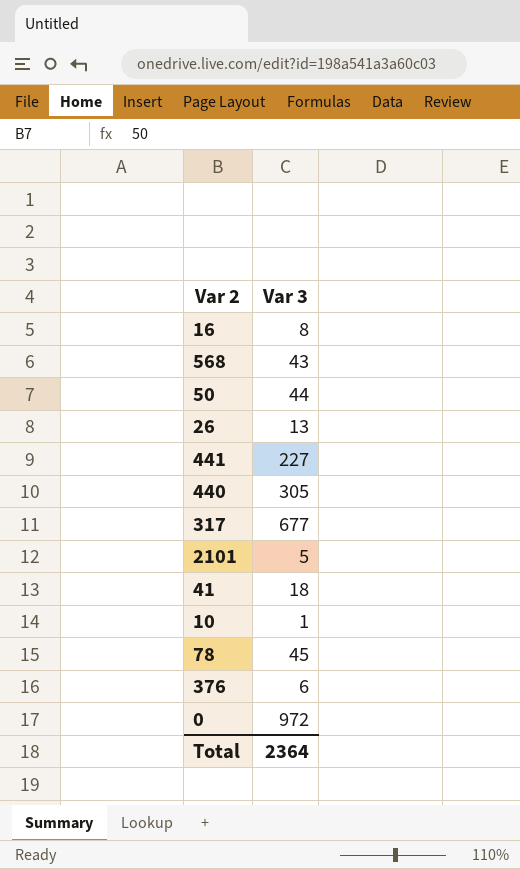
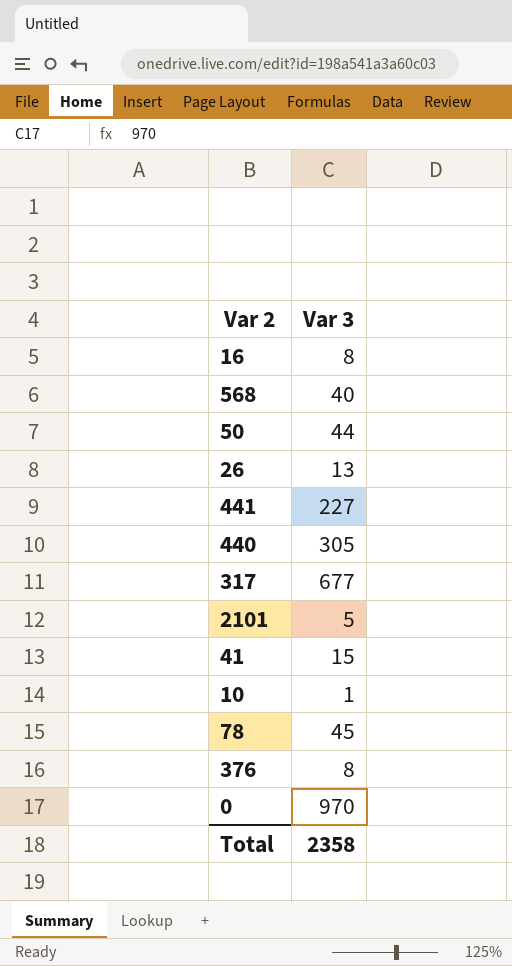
568 | Var 3: 43 -> 40
41 | Var 3: 18 -> 15
376 | Var 3: 6 -> 8
0 | Var 3: 972 -> 970
Total | Var 3: 2364 -> 2358

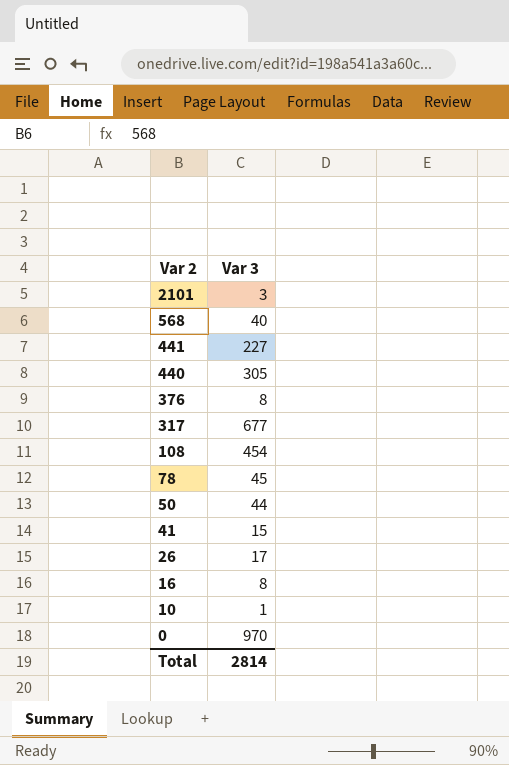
row order: none -> Var 2 descending
2101 | Var 3: 5 -> 3
row 108: none -> 454
26 | Var 3: 13 -> 17
Total | Var 3: 2358 -> 2814

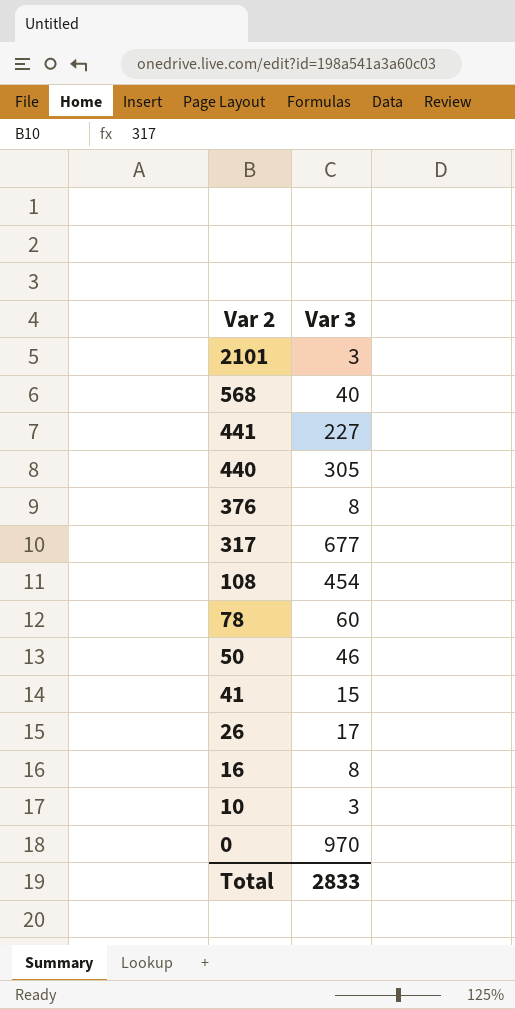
78 | Var 3: 45 -> 60
50 | Var 3: 44 -> 46
10 | Var 3: 1 -> 3
Total | Var 3: 2814 -> 2833

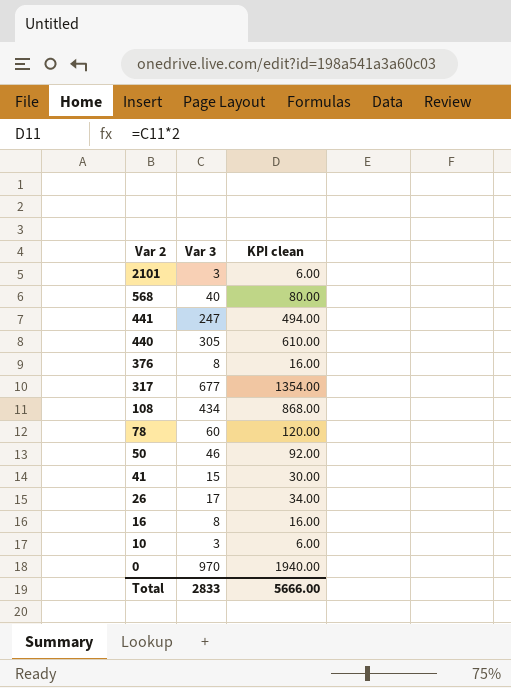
column KPI clean | formula: none -> [Var 3] * 2
441 | Var 3: 227 -> 247
108 | Var 3: 454 -> 434

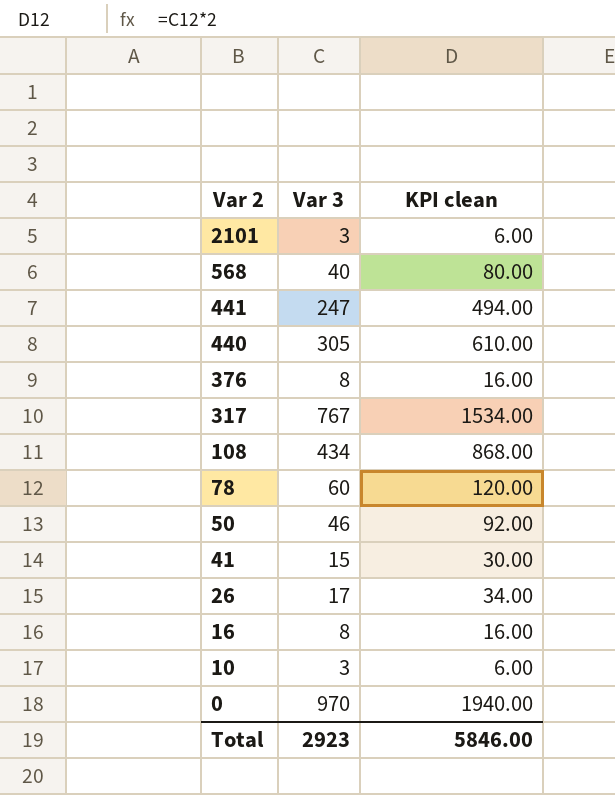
317 | Var 3: 677 -> 767
317 | KPI clean: 1354.00 -> 1534.00
Total | Var 3: 2833 -> 2923
Total | KPI clean: 5666.00 -> 5846.00

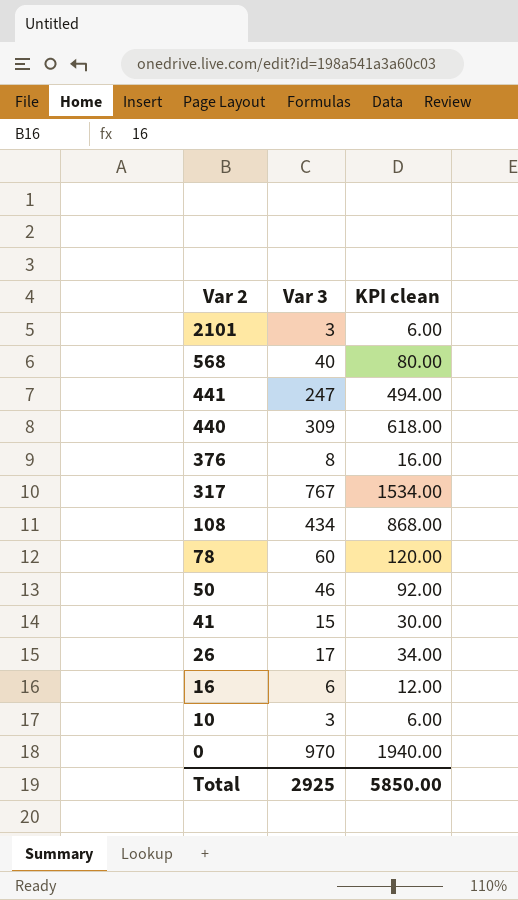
440 | Var 3: 305 -> 309
440 | KPI clean: 610.00 -> 618.00
16 | Var 3: 8 -> 6
16 | KPI clean: 16.00 -> 12.00
Total | Var 3: 2923 -> 2925
Total | KPI clean: 5846.00 -> 5850.00

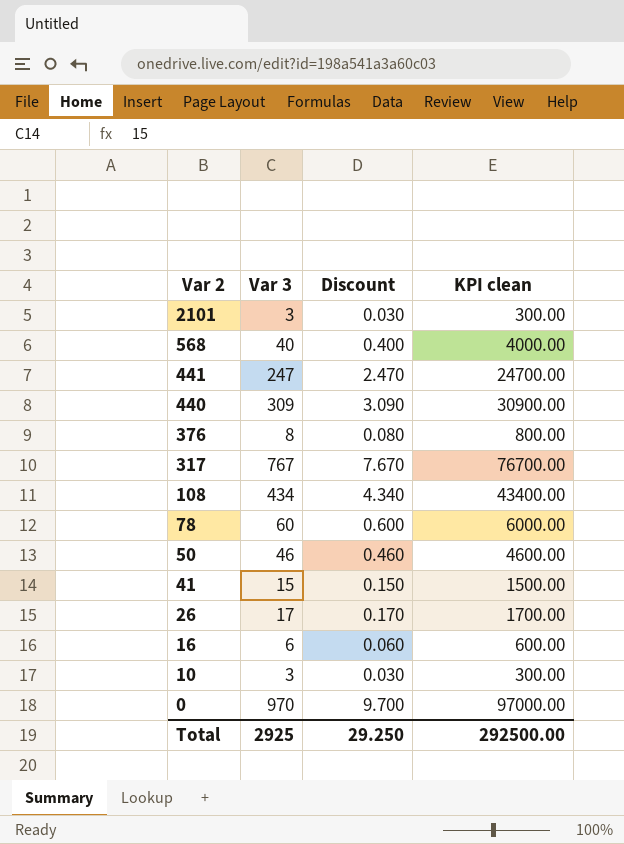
column Discount | formula: none -> [Var 3] * 0.01
column KPI clean | formula: [Var 3] * 2 -> [Var 3] * 100
Total | KPI clean: 5850.00 -> 292500.00

